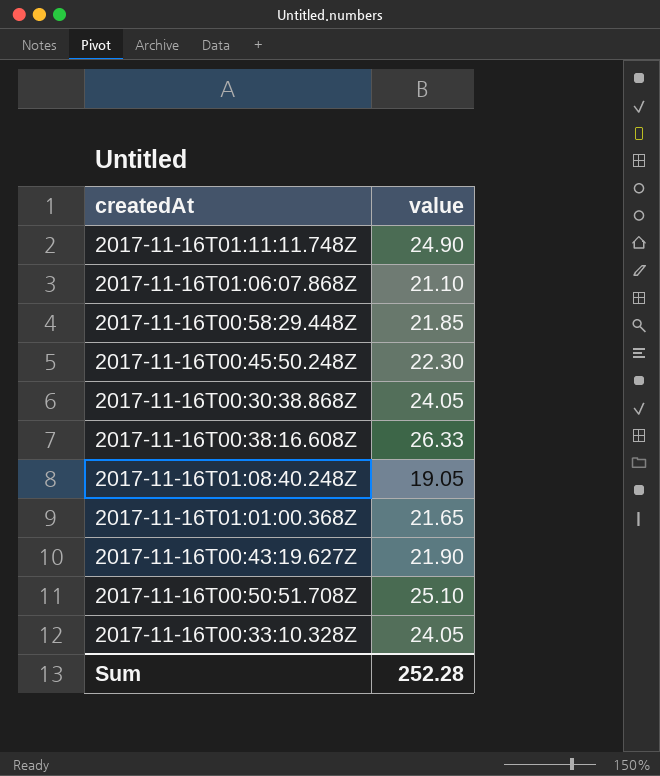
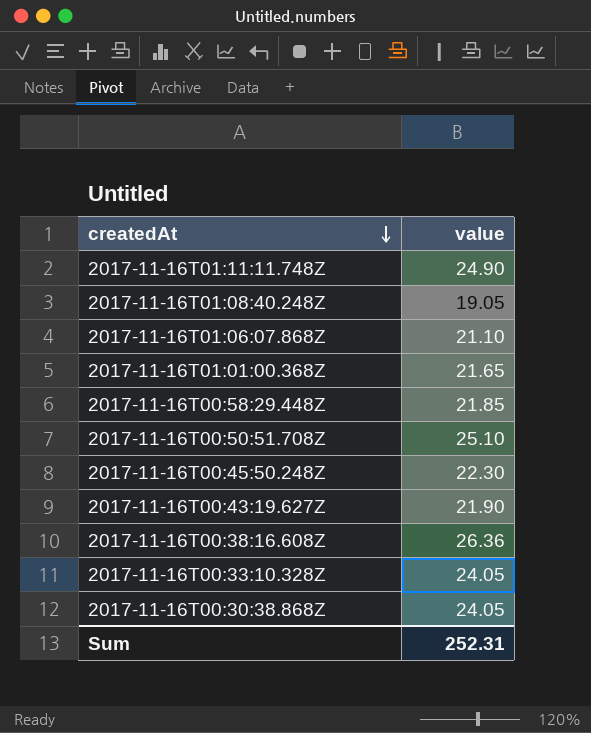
row order: none -> createdAt descending
2017-11-16T00:38:16.608Z | value: 26.33 -> 26.36
Sum | value: 252.28 -> 252.31

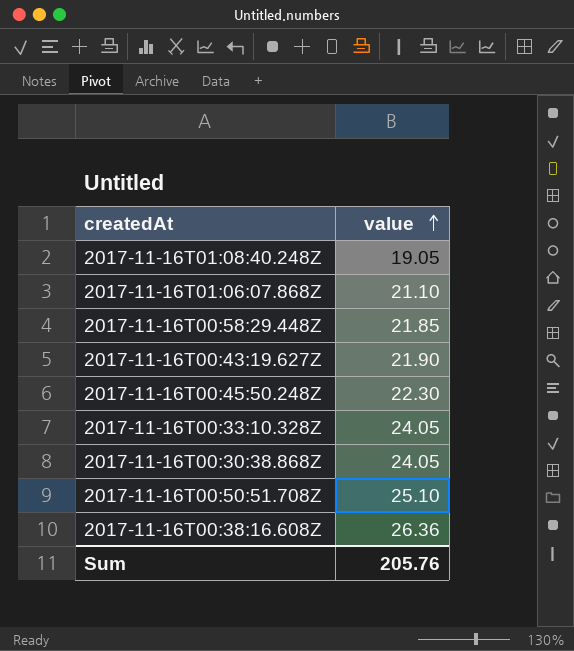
row order: createdAt descending -> value ascending
row 2017-11-16T01:11:11.748Z: 24.90 -> none
row 2017-11-16T01:01:00.368Z: 21.65 -> none
Sum | value: 252.31 -> 205.76

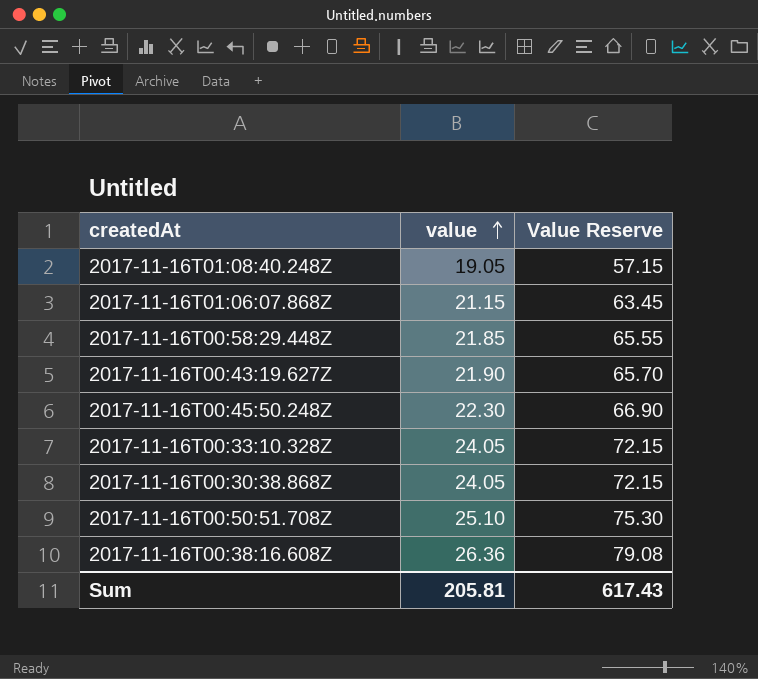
column Value Reserve | formula: none -> [value] * 3
2017-11-16T01:06:07.868Z | value: 21.10 -> 21.15
Sum | value: 205.76 -> 205.81

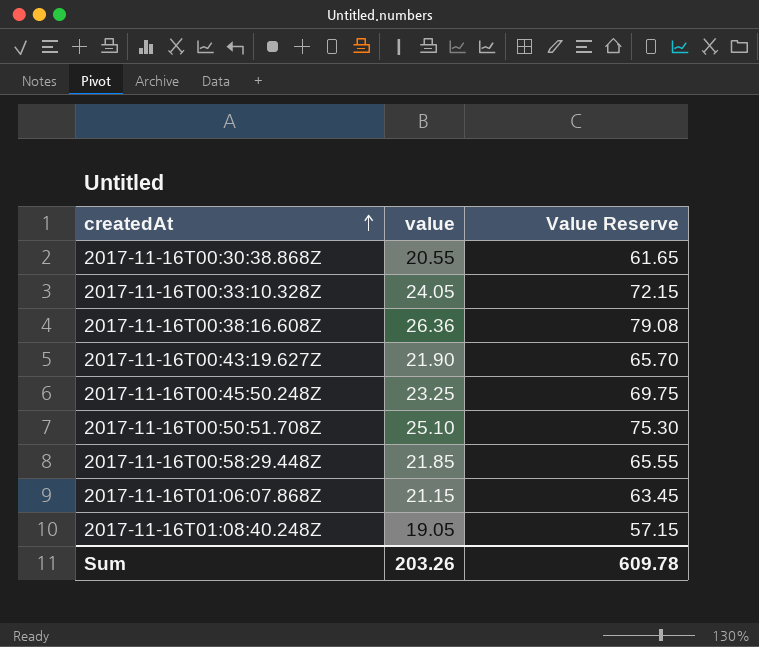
row order: value ascending -> createdAt ascending
2017-11-16T00:30:38.868Z | value: 24.05 -> 20.55
2017-11-16T00:30:38.868Z | Value Reserve: 72.15 -> 61.65
2017-11-16T00:45:50.248Z | value: 22.30 -> 23.25
2017-11-16T00:45:50.248Z | Value Reserve: 66.90 -> 69.75
Sum | value: 205.81 -> 203.26
Sum | Value Reserve: 617.43 -> 609.78

